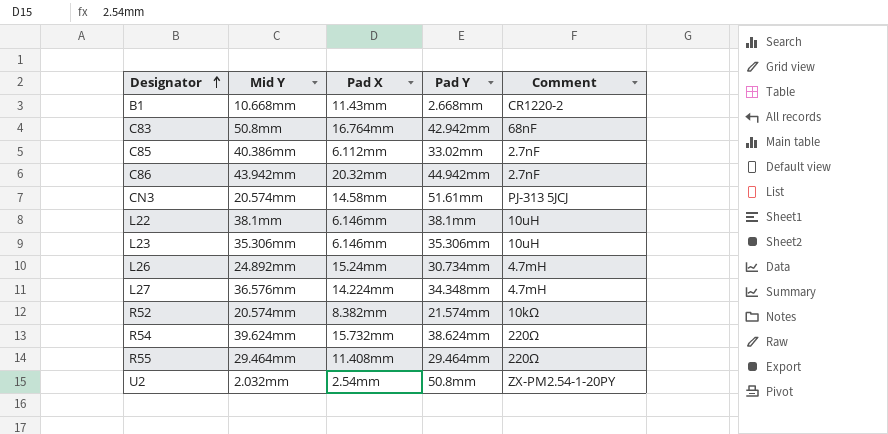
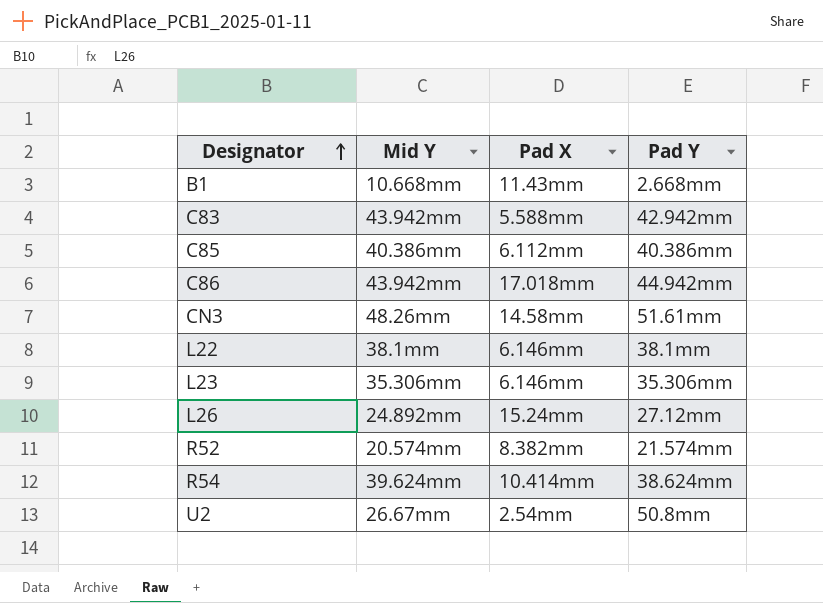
column Comment | position: 5 -> none
row L27: 36.576mm | 14.224mm | 34.348mm | 4.7mH -> none
row R55: 29.464mm | 11.408mm | 29.464mm | 220Ω -> none
C83 | Mid Y: 50.8mm -> 43.942mm
C83 | Pad X: 16.764mm -> 5.588mm
C85 | Pad Y: 33.02mm -> 40.386mm
C86 | Pad X: 20.32mm -> 17.018mm
CN3 | Mid Y: 20.574mm -> 48.26mm
L26 | Pad Y: 30.734mm -> 27.12mm
R54 | Pad X: 15.732mm -> 10.414mm
U2 | Mid Y: 2.032mm -> 26.67mm

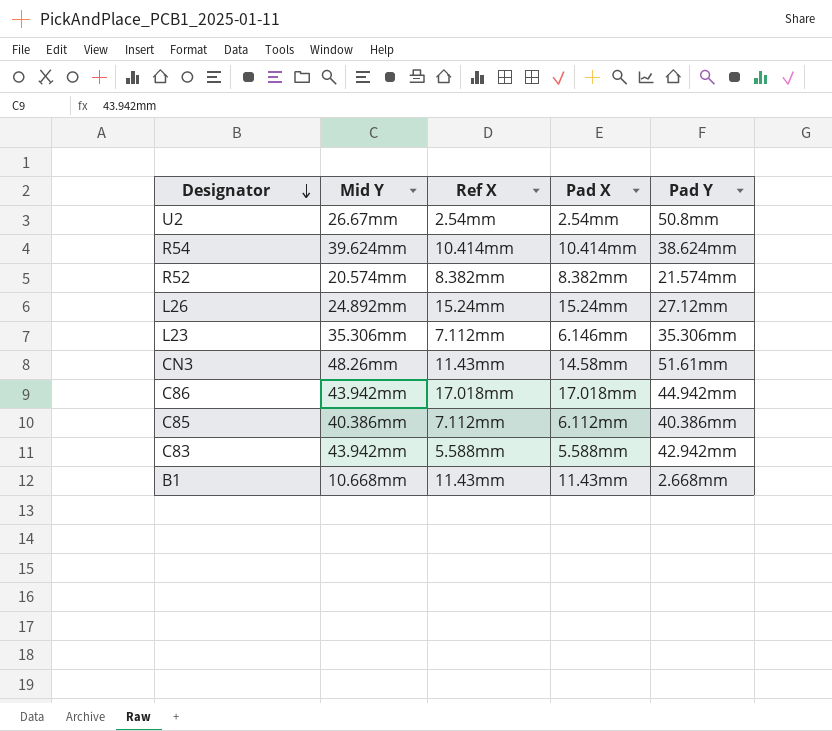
row order: Designator ascending -> Designator descending
column Ref X | position: none -> 3
row L22: 38.1mm | 6.146mm | 38.1mm -> none

